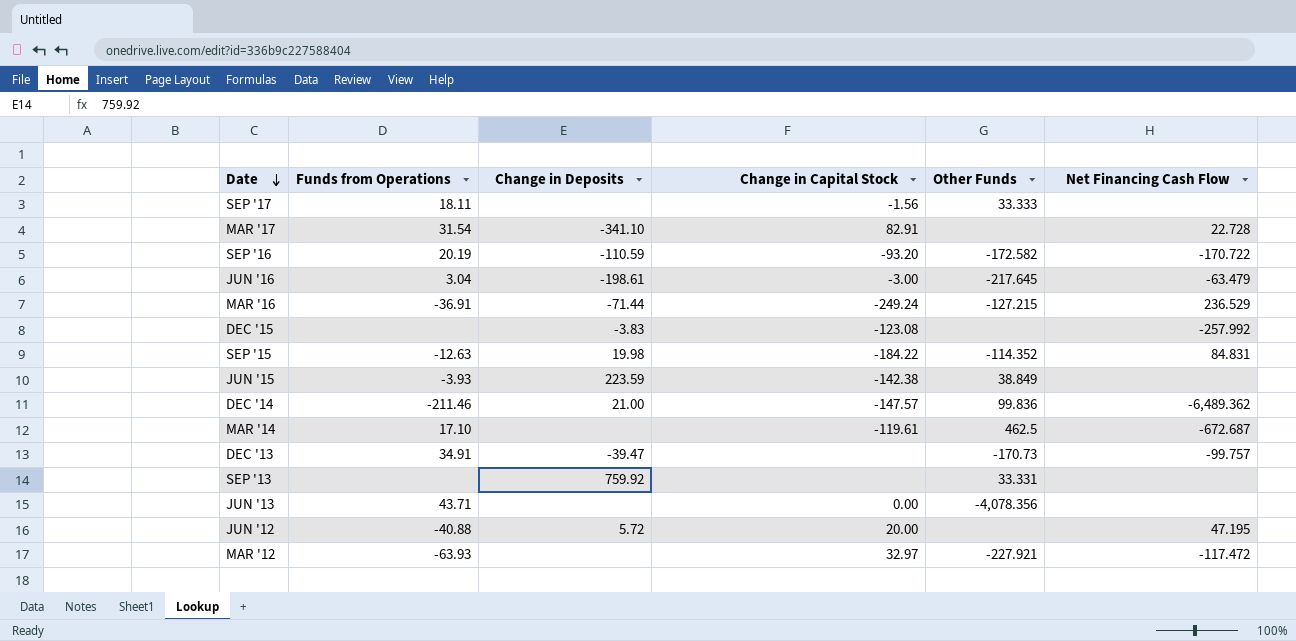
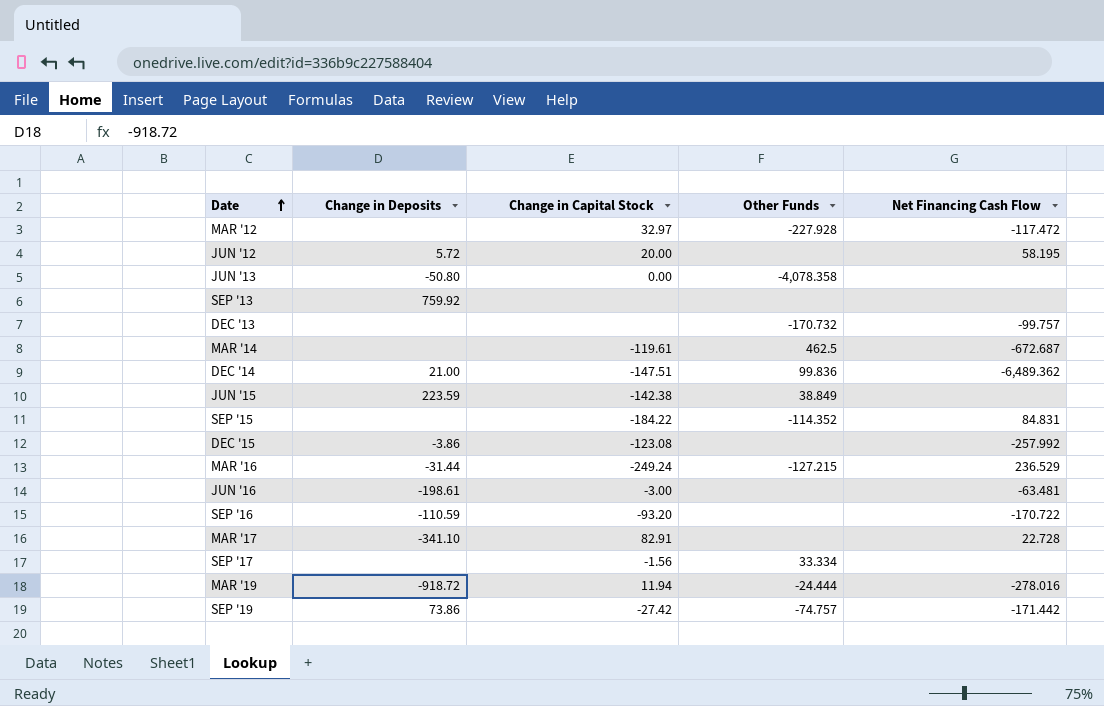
row order: Date descending -> Date ascending
column Funds from Operations | position: 2 -> none
MAR '12 | Other Funds: -227.921 -> -227.928
JUN '12 | Net Financing Cash Flow: 47.195 -> 58.195
JUN '13 | Change in Deposits: none -> -50.80
JUN '13 | Other Funds: -4,078.356 -> -4,078.358
SEP '13 | Other Funds: 33.331 -> none
DEC '13 | Change in Deposits: -39.47 -> none
DEC '13 | Other Funds: -170.73 -> -170.732
DEC '14 | Change in Capital Stock: -147.57 -> -147.51
SEP '15 | Change in Deposits: 19.98 -> none
DEC '15 | Change in Deposits: -3.83 -> -3.86
MAR '16 | Change in Deposits: -71.44 -> -31.44
JUN '16 | Other Funds: -217.645 -> none
JUN '16 | Net Financing Cash Flow: -63.479 -> -63.481
SEP '16 | Other Funds: -172.582 -> none
SEP '17 | Other Funds: 33.333 -> 33.334
row MAR '19: none -> -918.72 | 11.94 | -24.444 | -278.016
row SEP '19: none -> 73.86 | -27.42 | -74.757 | -171.442

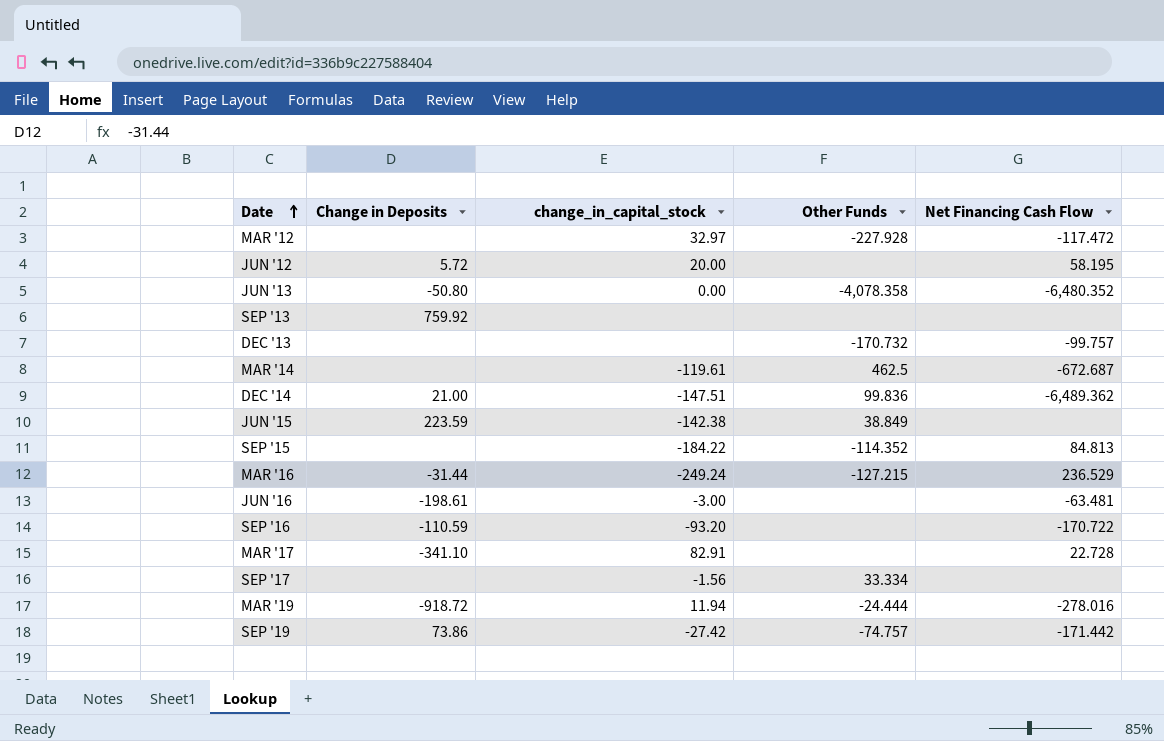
column name: Change in Capital Stock -> change_in_capital_stock
row DEC '15: -3.86 | -123.08 | none | -257.992 -> none
JUN '13 | Net Financing Cash Flow: none -> -6,480.352
SEP '15 | Net Financing Cash Flow: 84.831 -> 84.813

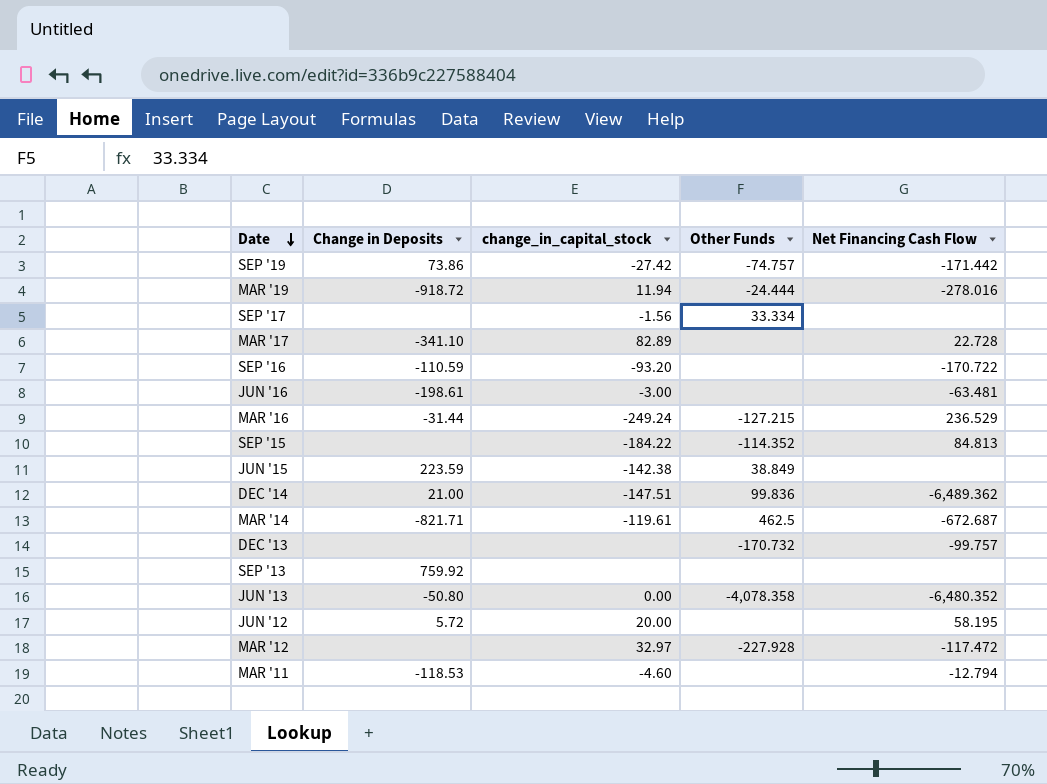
row order: Date ascending -> Date descending
MAR '17 | change_in_capital_stock: 82.91 -> 82.89
MAR '14 | Change in Deposits: none -> -821.71
row MAR '11: none -> -118.53 | -4.60 | none | -12.794

